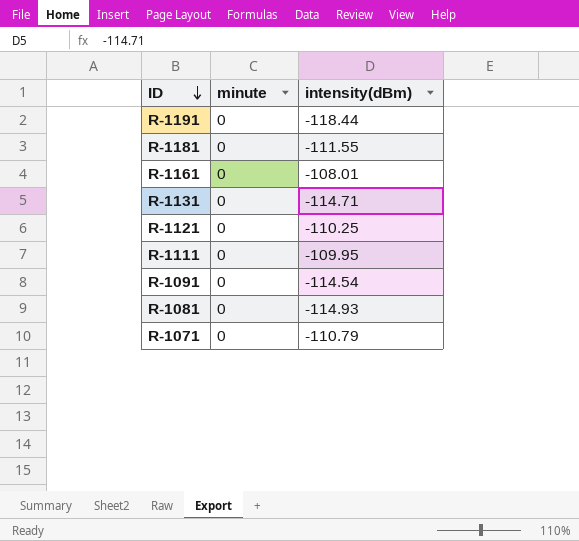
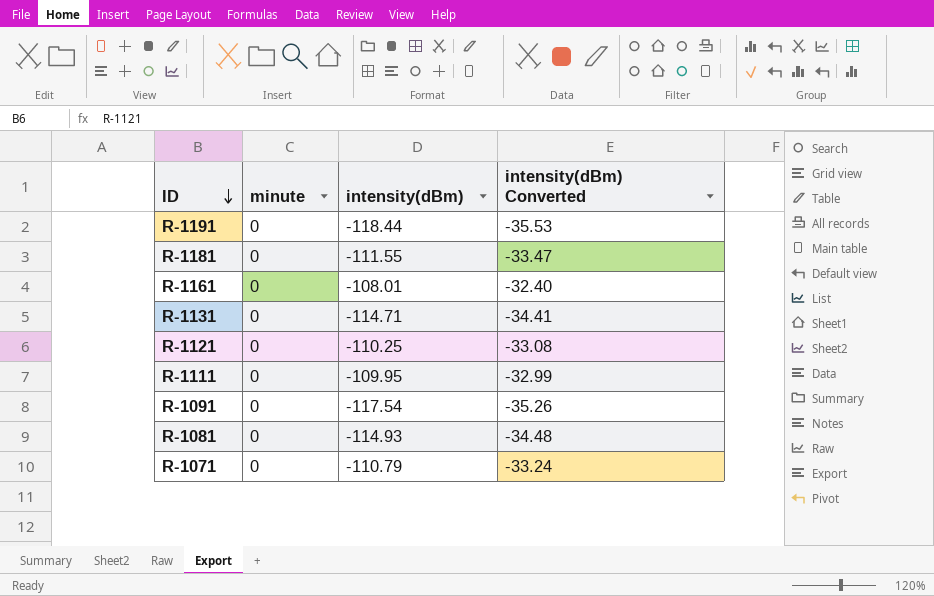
column intensity(dBm) Converted | formula: none -> [intensity(dBm)] * 0.3
R-1091 | intensity(dBm): -114.54 -> -117.54

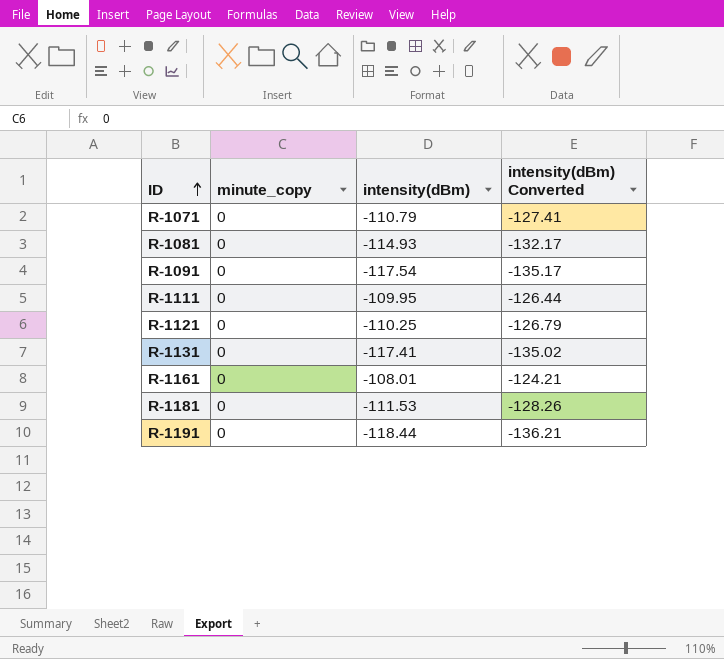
row order: ID descending -> ID ascending
column name: minute -> minute_copy
column intensity(dBm) Converted | formula: [intensity(dBm)] * 0.3 -> [intensity(dBm)] * 1.15
R-1131 | intensity(dBm): -114.71 -> -117.41
R-1181 | intensity(dBm): -111.55 -> -111.53

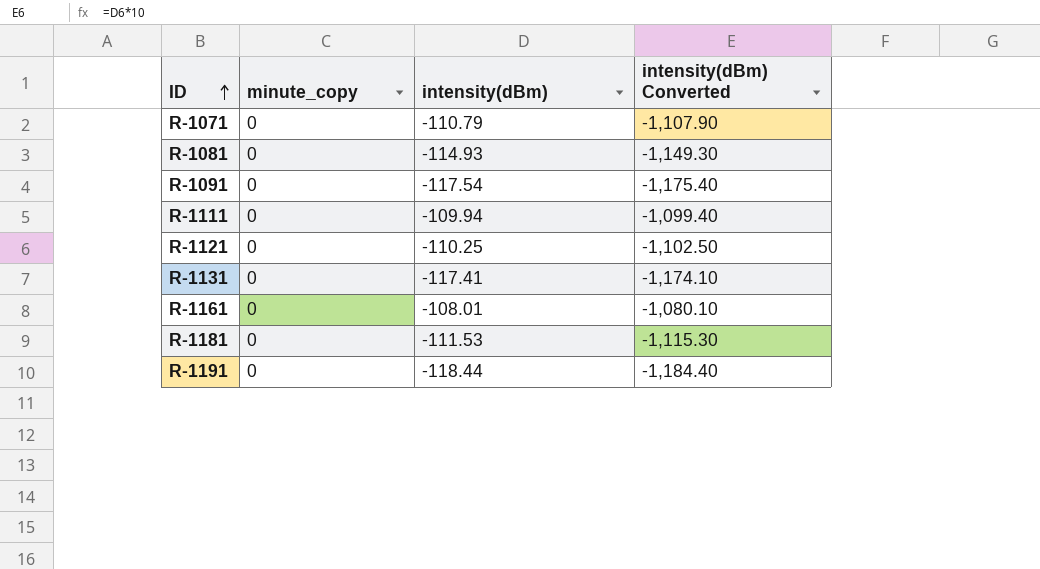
column intensity(dBm) Converted | formula: [intensity(dBm)] * 1.15 -> [intensity(dBm)] * 10
R-1111 | intensity(dBm): -109.95 -> -109.94

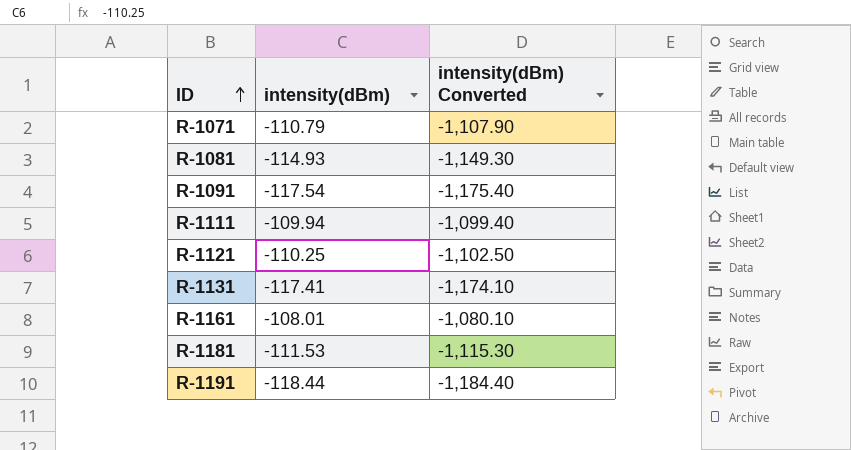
column minute_copy | position: 2 -> none

